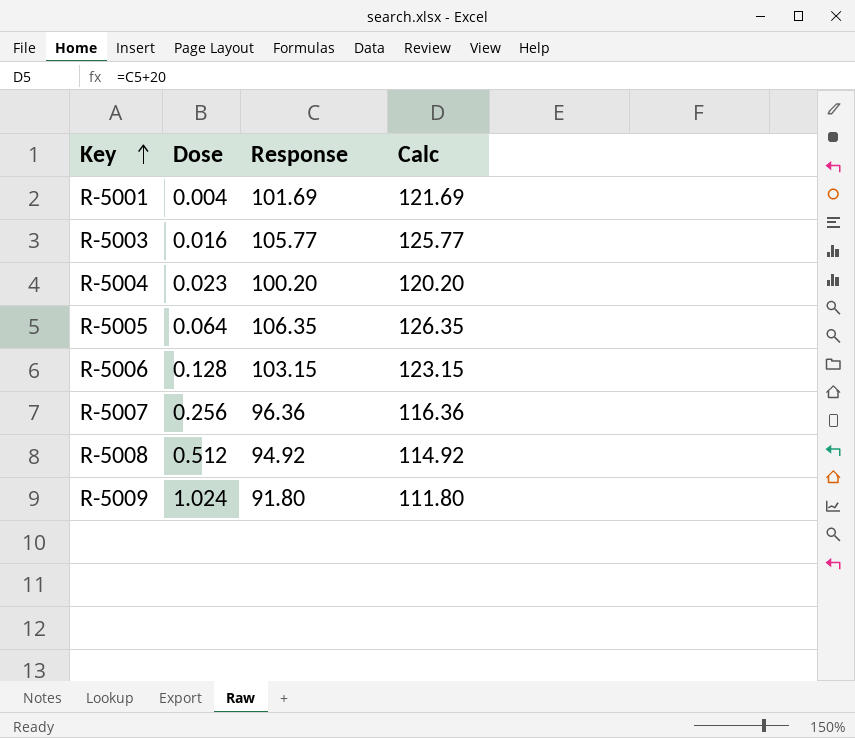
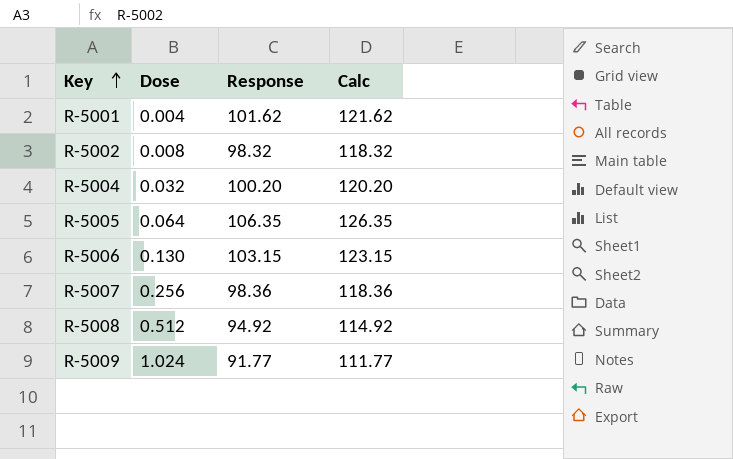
row R-5003: 0.016 | 105.77 | 125.77 -> none
R-5001 | Response: 101.69 -> 101.62
R-5001 | Calc: 121.69 -> 121.62
row R-5002: none -> 0.008 | 98.32 | 118.32
R-5004 | Dose: 0.023 -> 0.032
R-5006 | Dose: 0.128 -> 0.130
R-5007 | Response: 96.36 -> 98.36
R-5007 | Calc: 116.36 -> 118.36
R-5009 | Response: 91.80 -> 91.77
R-5009 | Calc: 111.80 -> 111.77

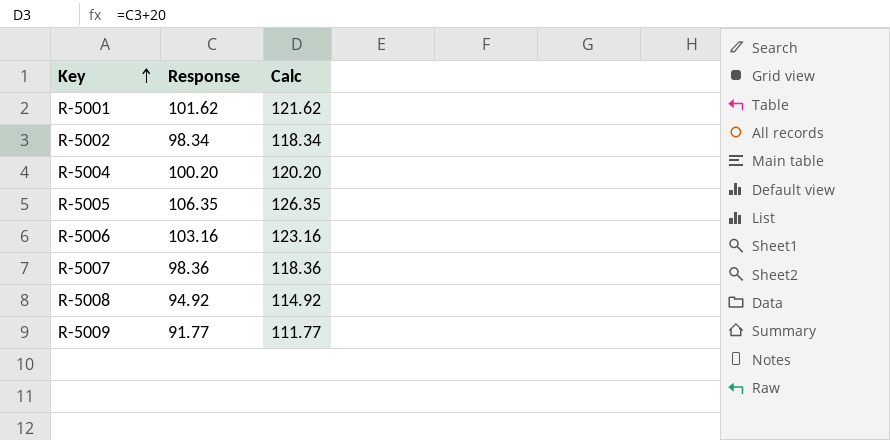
column Dose | position: 2 -> none
R-5002 | Response: 98.32 -> 98.34
R-5002 | Calc: 118.32 -> 118.34
R-5006 | Response: 103.15 -> 103.16
R-5006 | Calc: 123.15 -> 123.16

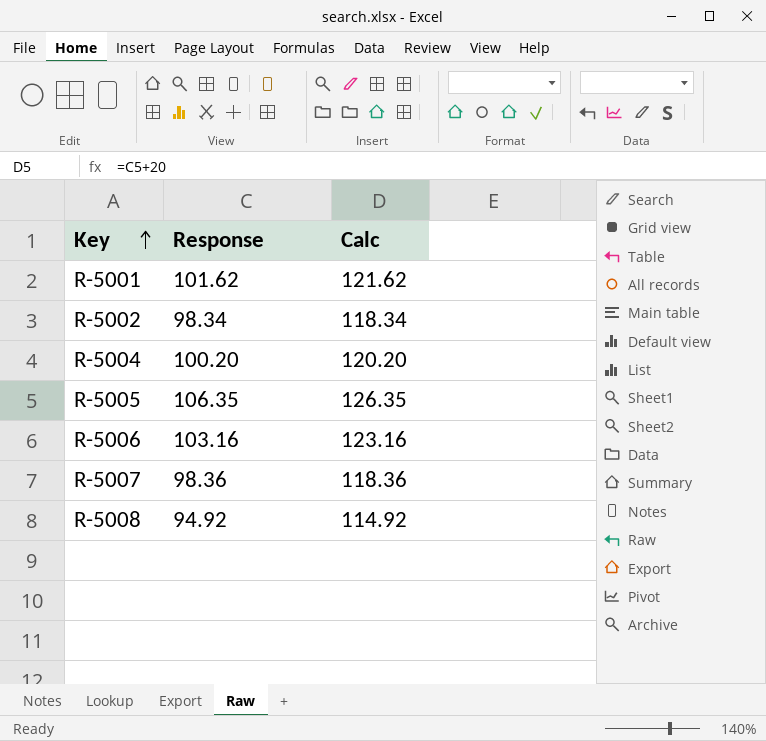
row R-5009: 91.77 | 111.77 -> none

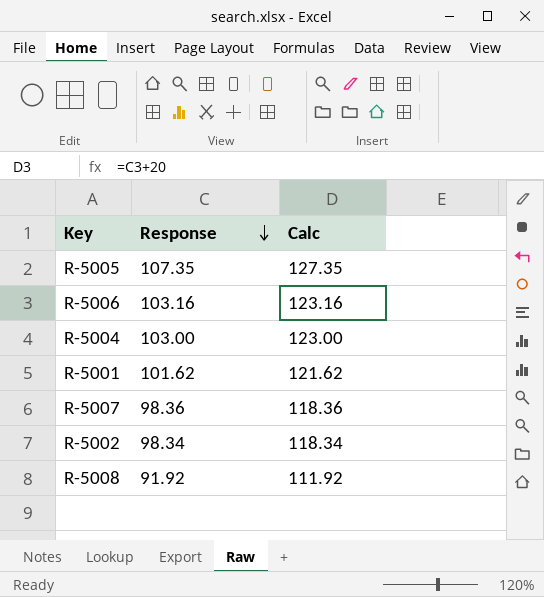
row order: Key ascending -> Response descending
R-5005 | Response: 106.35 -> 107.35
R-5005 | Calc: 126.35 -> 127.35
R-5004 | Response: 100.20 -> 103.00
R-5004 | Calc: 120.20 -> 123.00
R-5008 | Response: 94.92 -> 91.92
R-5008 | Calc: 114.92 -> 111.92

